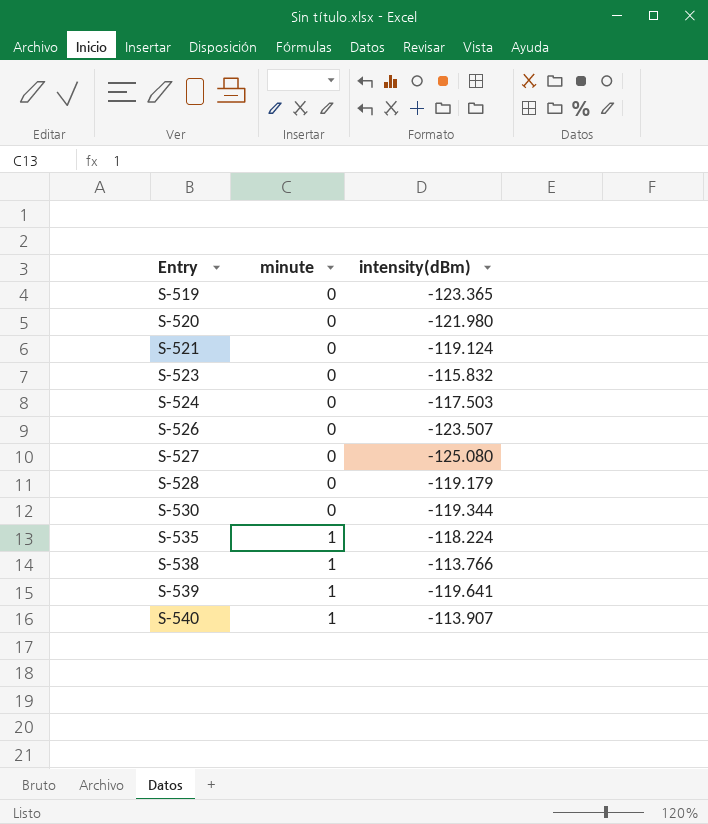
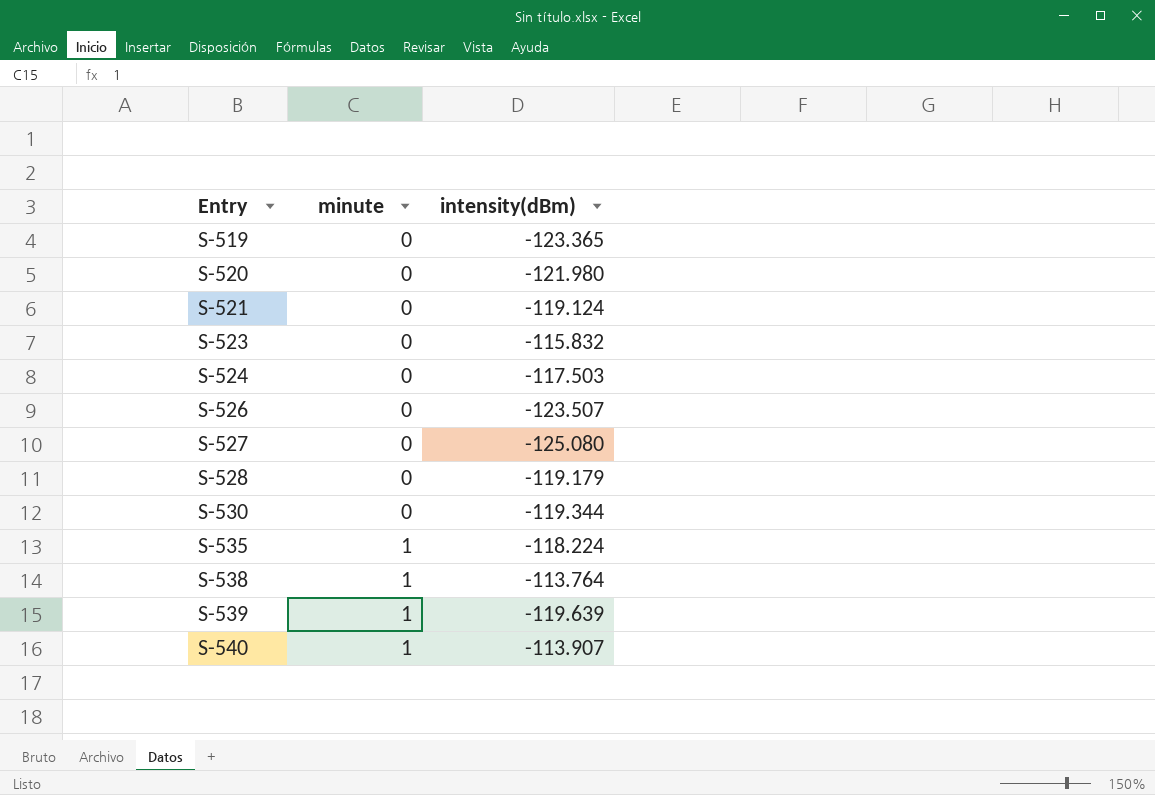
S-538 | intensity(dBm): -113.766 -> -113.764
S-539 | intensity(dBm): -119.641 -> -119.639

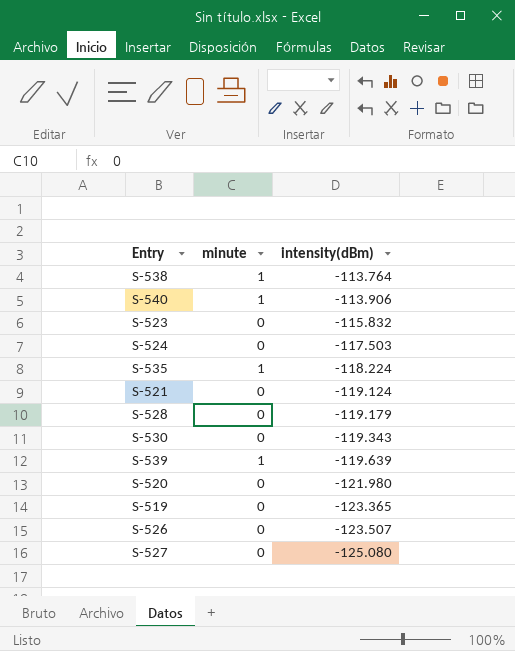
row order: Entry ascending -> intensity(dBm) descending
S-540 | intensity(dBm): -113.907 -> -113.906
S-530 | intensity(dBm): -119.344 -> -119.343

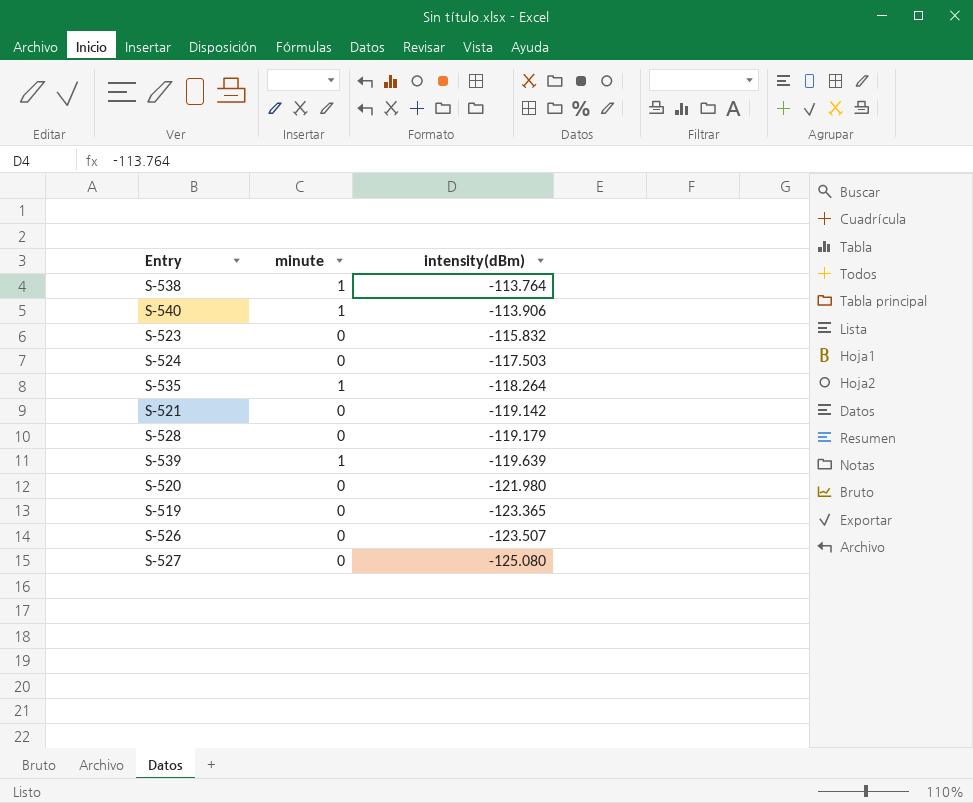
row S-530: 0 | -119.343 -> none
S-535 | intensity(dBm): -118.224 -> -118.264
S-521 | intensity(dBm): -119.124 -> -119.142

